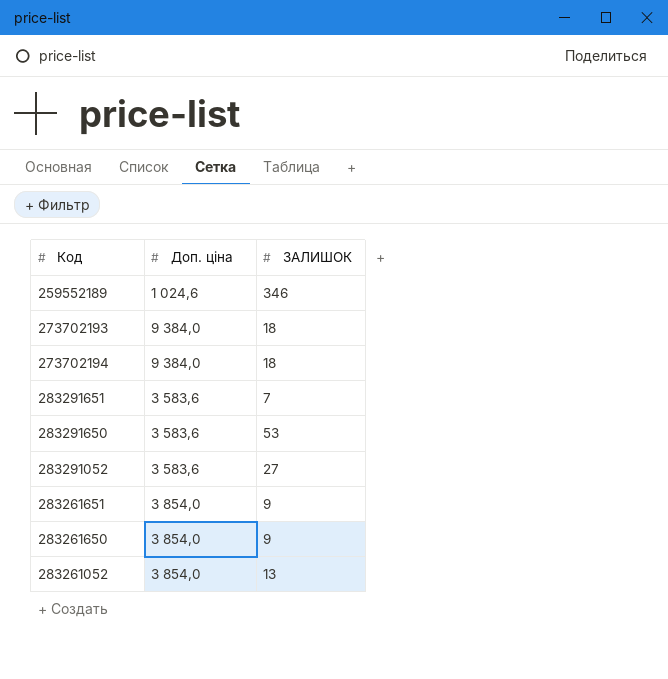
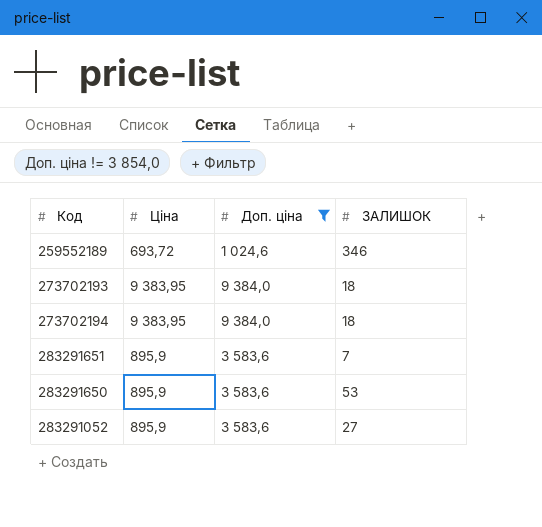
filter: none -> Доп. ціна != 3 854,0
column Ціна | position: none -> 2

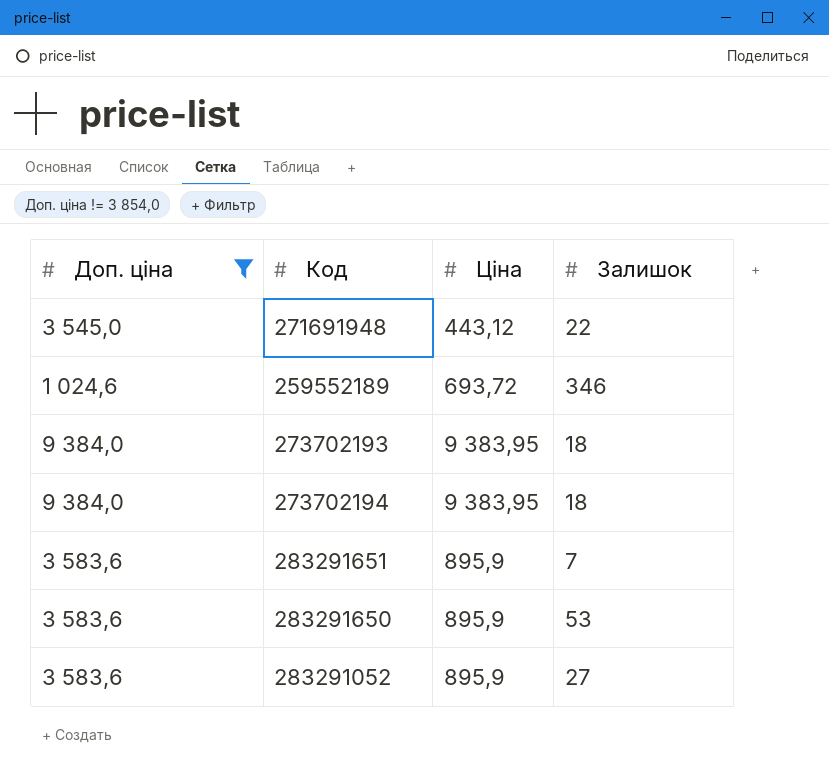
column Доп. ціна | position: 3 -> 1
column name: ЗАЛИШОК -> Залишок
row 271691948: none -> 3 545,0 | 443,12 | 22

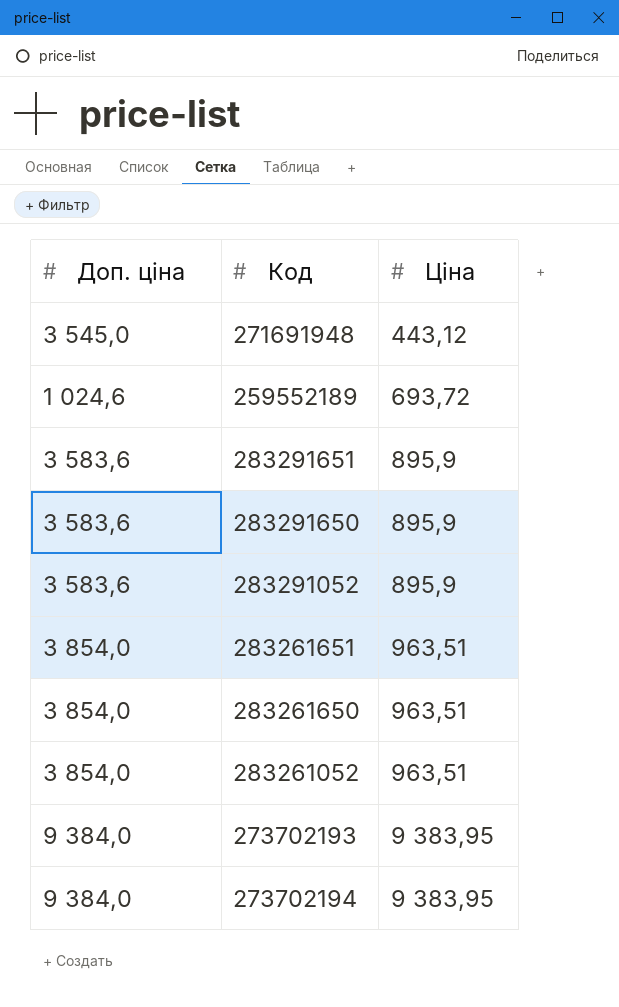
filter: Доп. ціна != 3 854,0 -> none
row order: none -> Ціна ascending
column Залишок | position: 4 -> none

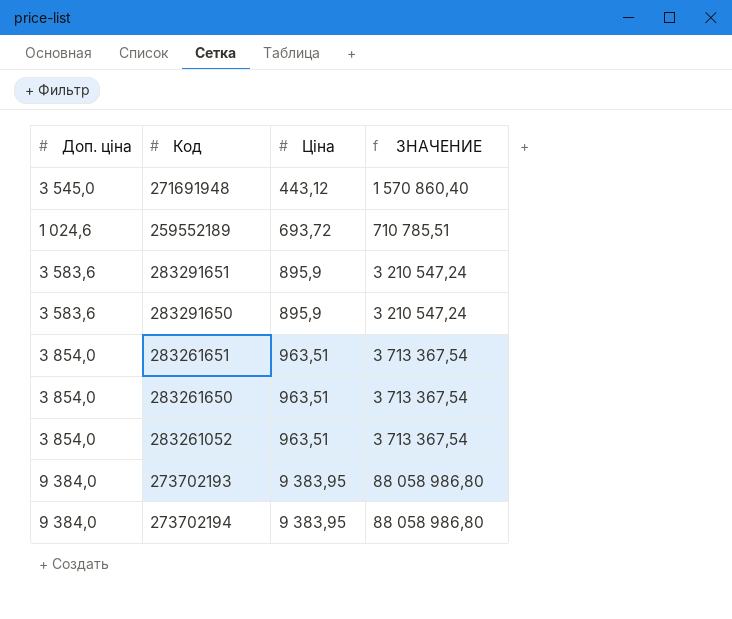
column ЗНАЧЕНИЕ | formula: none -> [Доп. ціна] * [Ціна]
row 283291052: 3 583,6 | 895,9 -> none

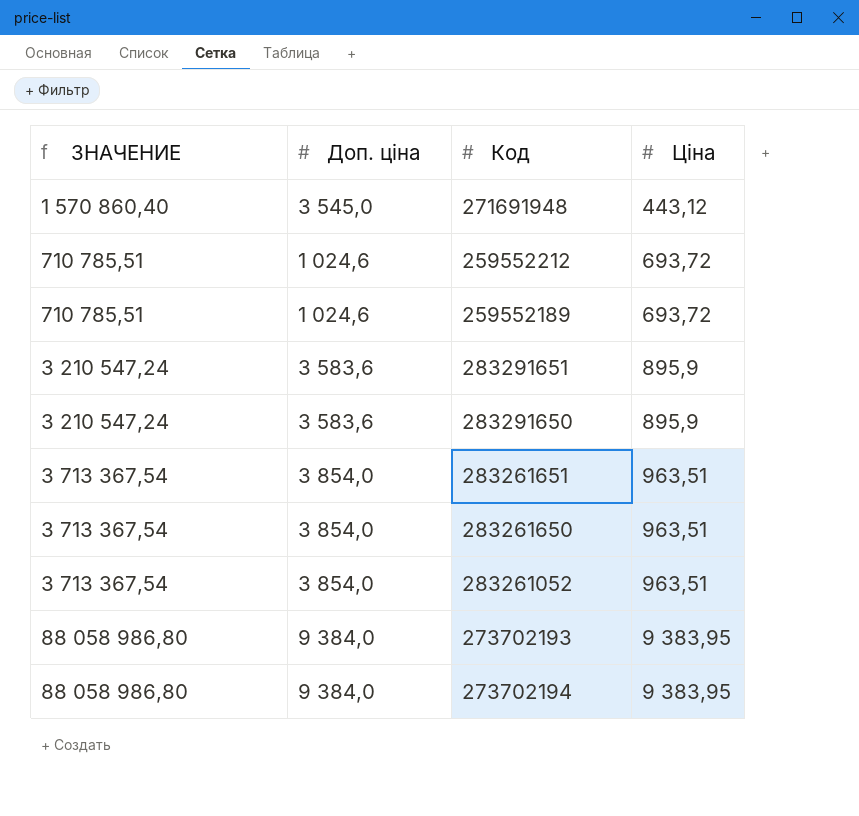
column ЗНАЧЕНИЕ | position: 4 -> 1
row 259552212: none -> 710 785,51 | 1 024,6 | 693,72

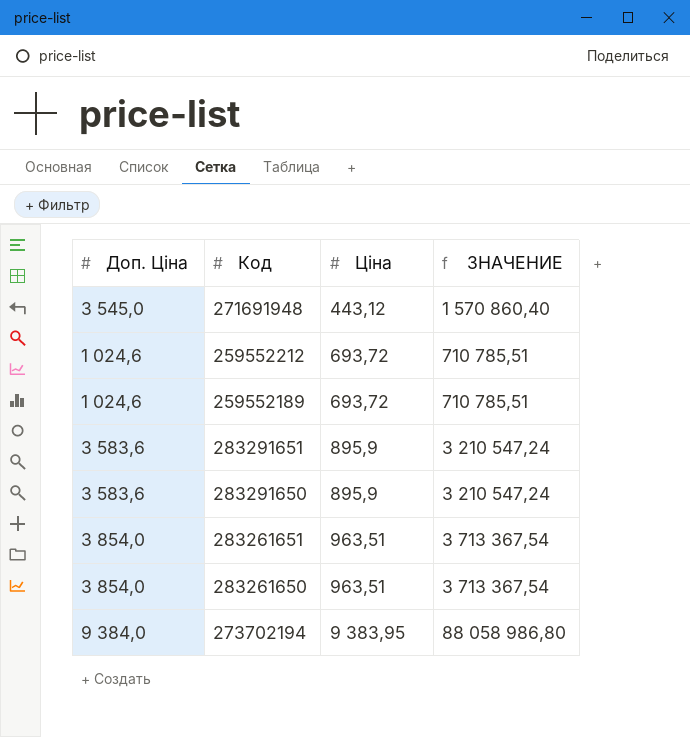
column name: Доп. ціна -> Доп. Ціна
column ЗНАЧЕНИЕ | position: 1 -> 4
row 283261052: 3 713 367,54 | 3 854,0 | 963,51 -> none
row 273702193: 88 058 986,80 | 9 384,0 | 9 383,95 -> none

